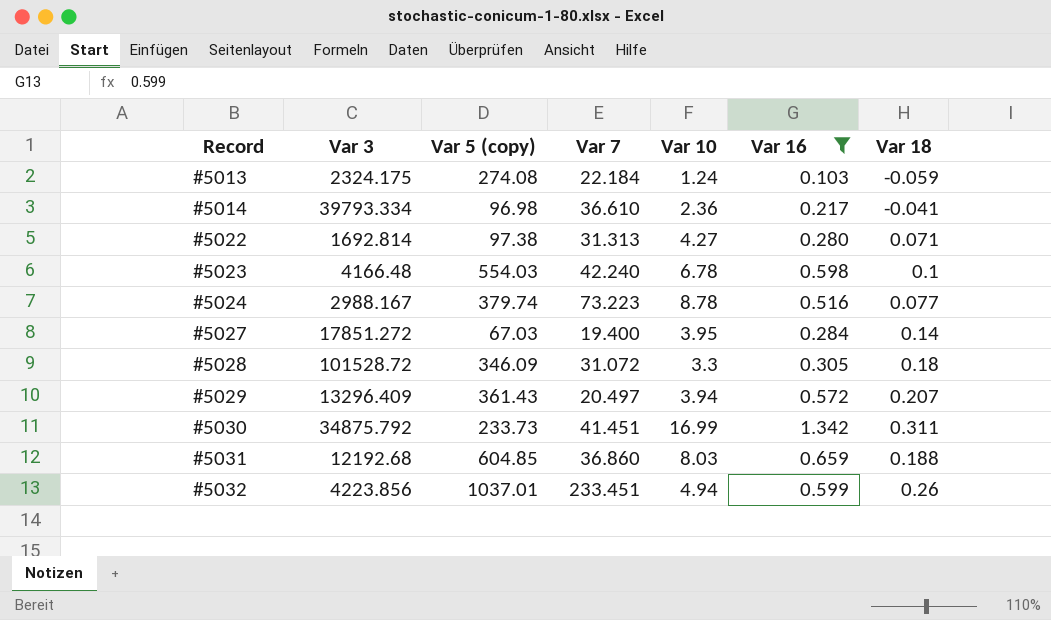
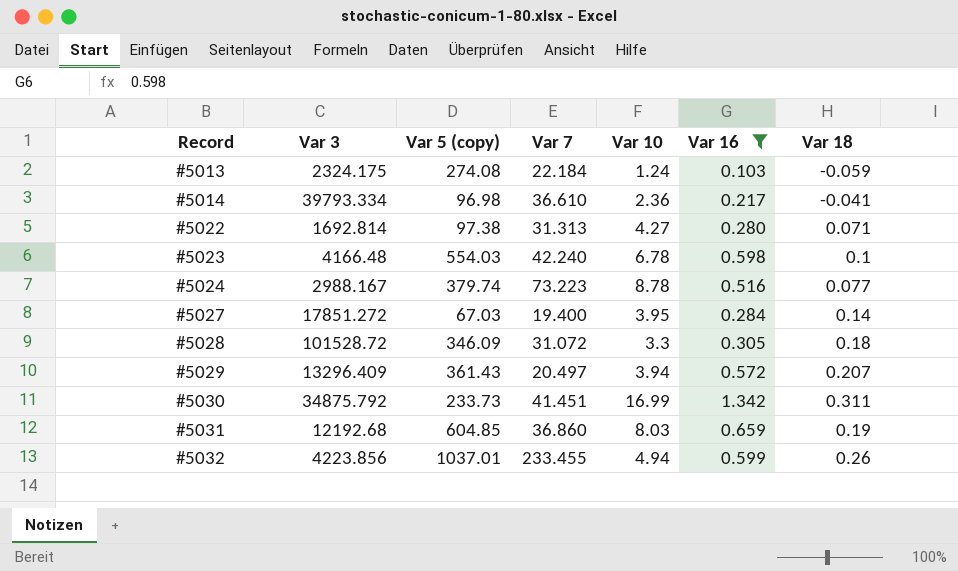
#5031 | Var 18: 0.188 -> 0.19
#5032 | Var 7: 233.451 -> 233.455

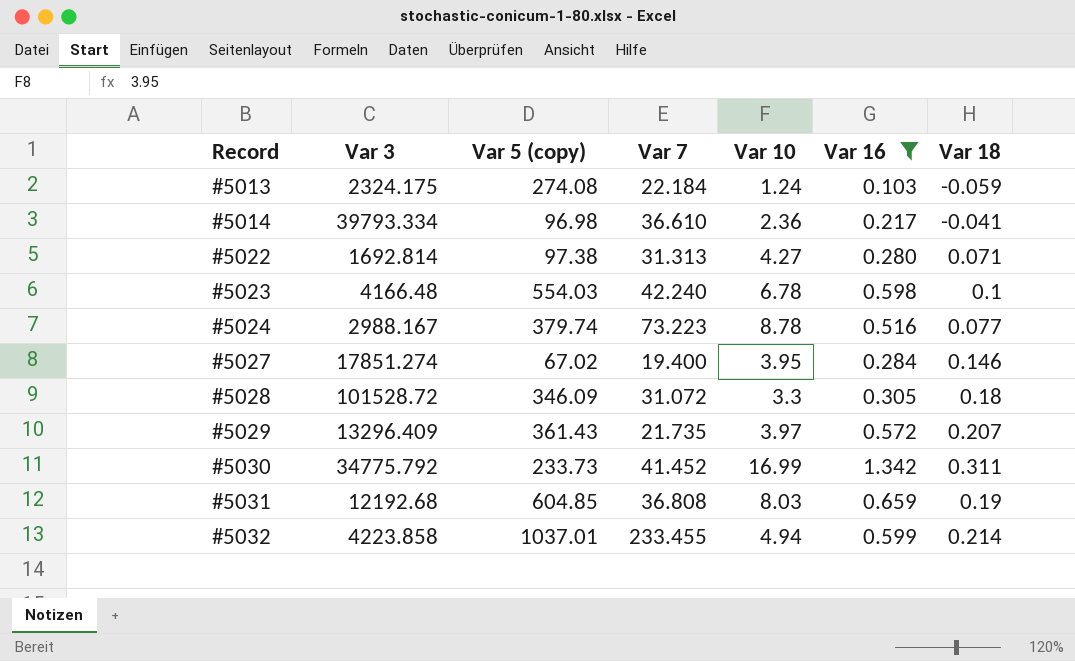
#5027 | Var 3: 17851.272 -> 17851.274
#5027 | Var 5 (copy): 67.03 -> 67.02
#5027 | Var 18: 0.14 -> 0.146
#5029 | Var 7: 20.497 -> 21.735
#5029 | Var 10: 3.94 -> 3.97
#5030 | Var 3: 34875.792 -> 34775.792
#5030 | Var 7: 41.451 -> 41.452
#5031 | Var 7: 36.860 -> 36.808
#5032 | Var 3: 4223.856 -> 4223.858
#5032 | Var 18: 0.26 -> 0.214

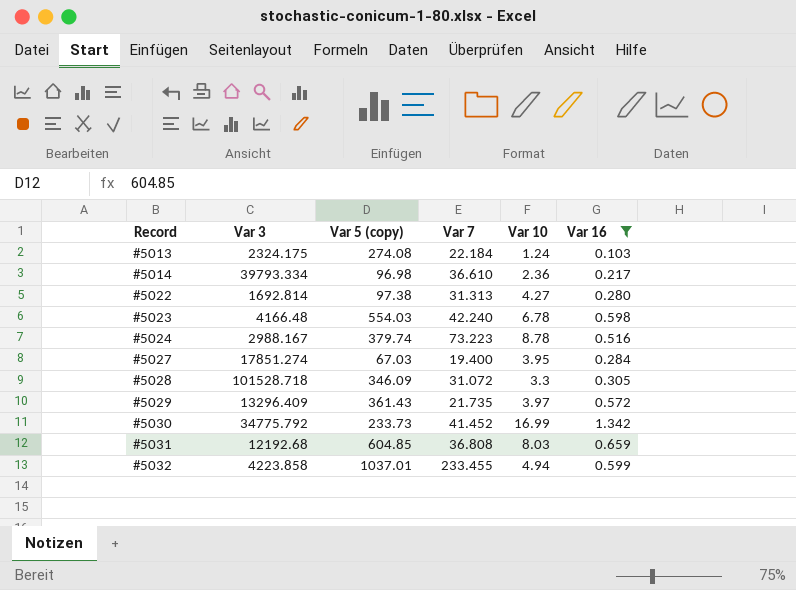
column Var 18 | position: 7 -> none
#5027 | Var 5 (copy): 67.02 -> 67.03
#5028 | Var 3: 101528.72 -> 101528.718

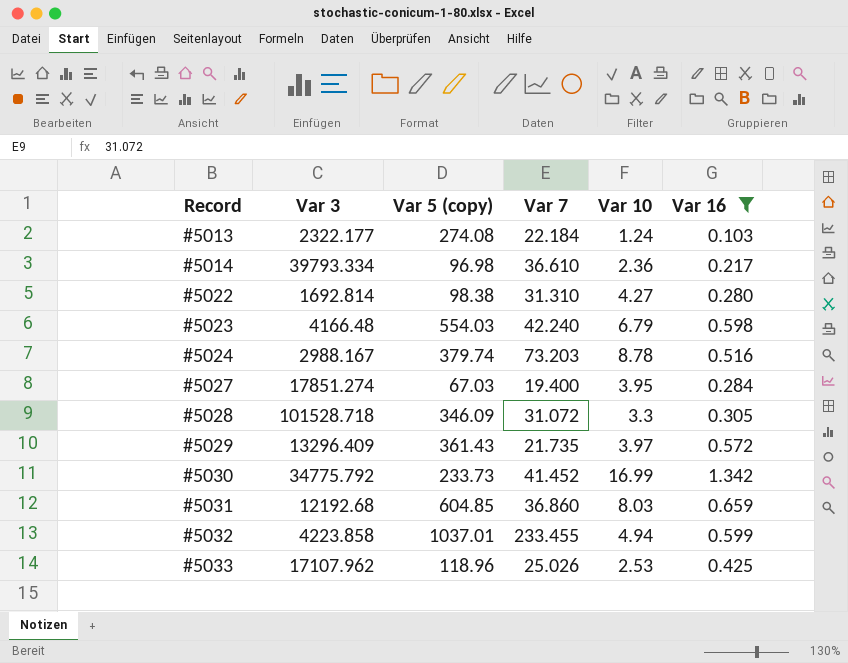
#5013 | Var 3: 2324.175 -> 2322.177
#5022 | Var 5 (copy): 97.38 -> 98.38
#5022 | Var 7: 31.313 -> 31.310
#5023 | Var 10: 6.78 -> 6.79
#5024 | Var 7: 73.223 -> 73.203
#5031 | Var 7: 36.808 -> 36.860
row #5033: none -> 17107.962 | 118.96 | 25.026 | 2.53 | 0.425

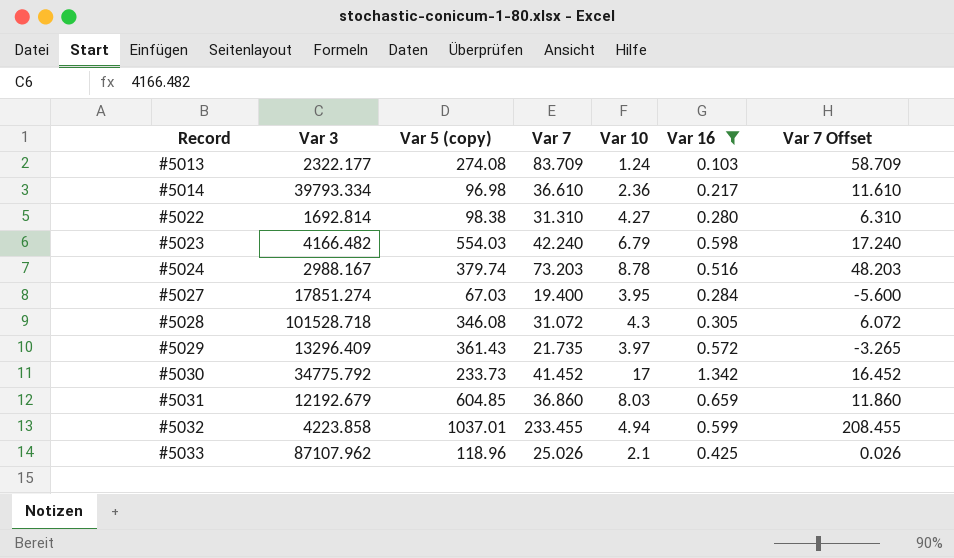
column Var 7 Offset | formula: none -> [Var 7] - 25
#5013 | Var 7: 22.184 -> 83.709
#5023 | Var 3: 4166.48 -> 4166.482
#5028 | Var 5 (copy): 346.09 -> 346.08
#5028 | Var 10: 3.3 -> 4.3
#5030 | Var 10: 16.99 -> 17
#5031 | Var 3: 12192.68 -> 12192.679
#5033 | Var 3: 17107.962 -> 87107.962
#5033 | Var 10: 2.53 -> 2.1

